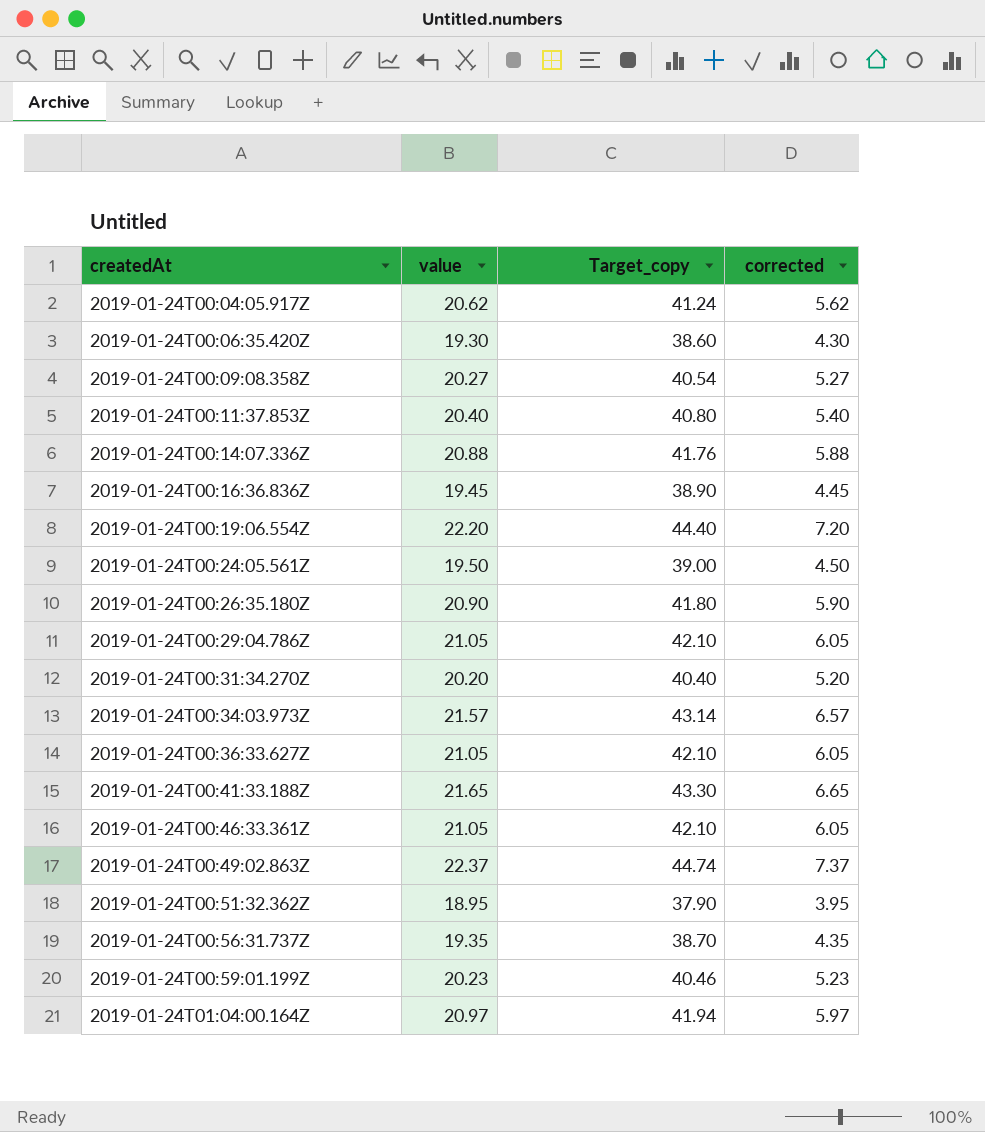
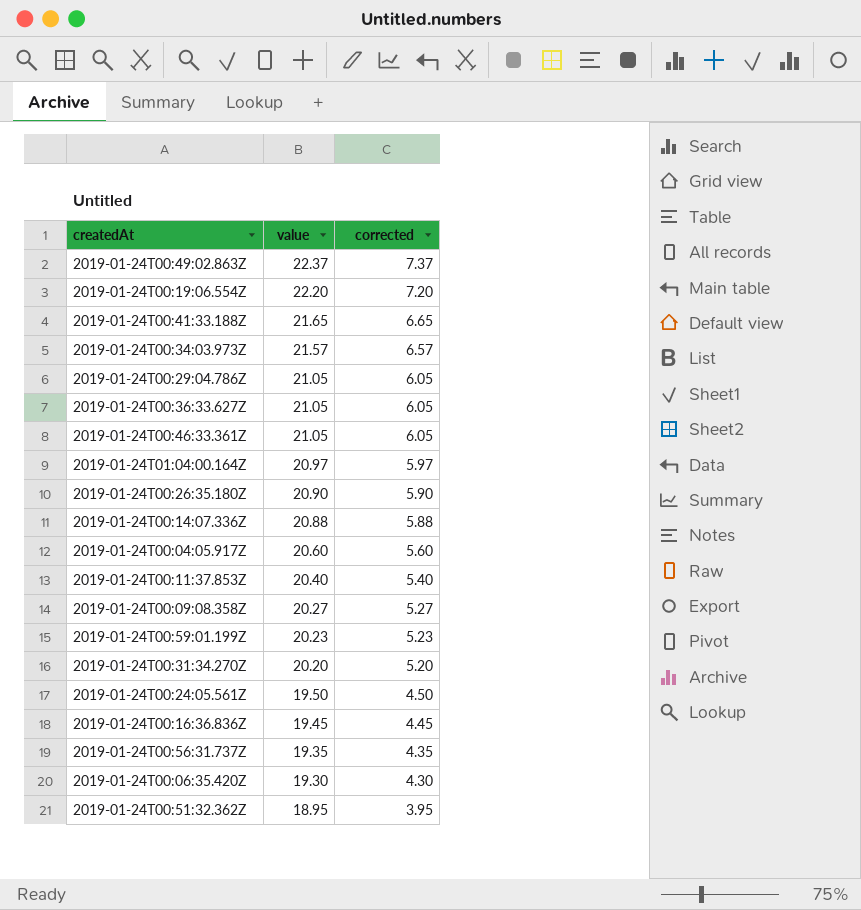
row order: createdAt ascending -> value descending
column Target_copy | formula: [value] * 2 -> none
2019-01-24T00:04:05.917Z | value: 20.62 -> 20.60
2019-01-24T00:04:05.917Z | corrected: 5.62 -> 5.60

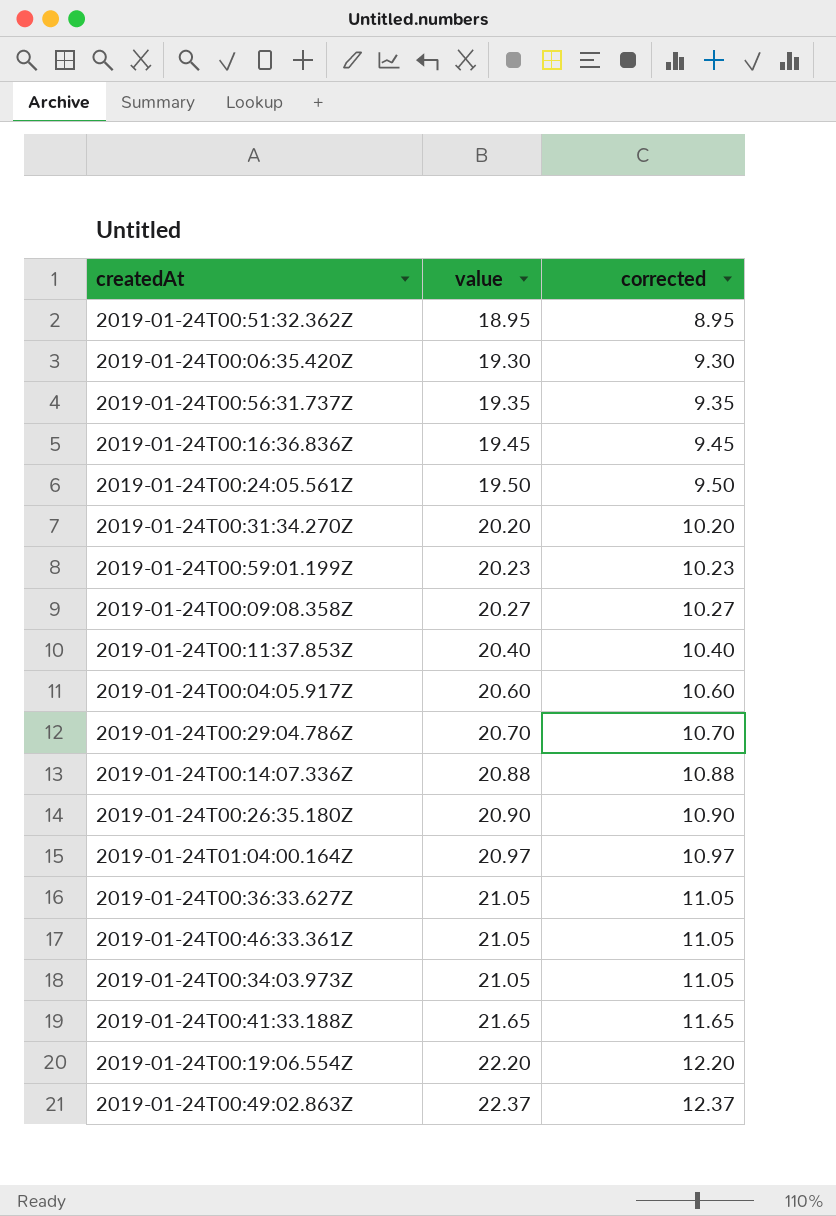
row order: value descending -> value ascending
column corrected | formula: [value] - 15 -> [value] - 10
2019-01-24T00:29:04.786Z | value: 21.05 -> 20.70
2019-01-24T00:34:03.973Z | value: 21.57 -> 21.05

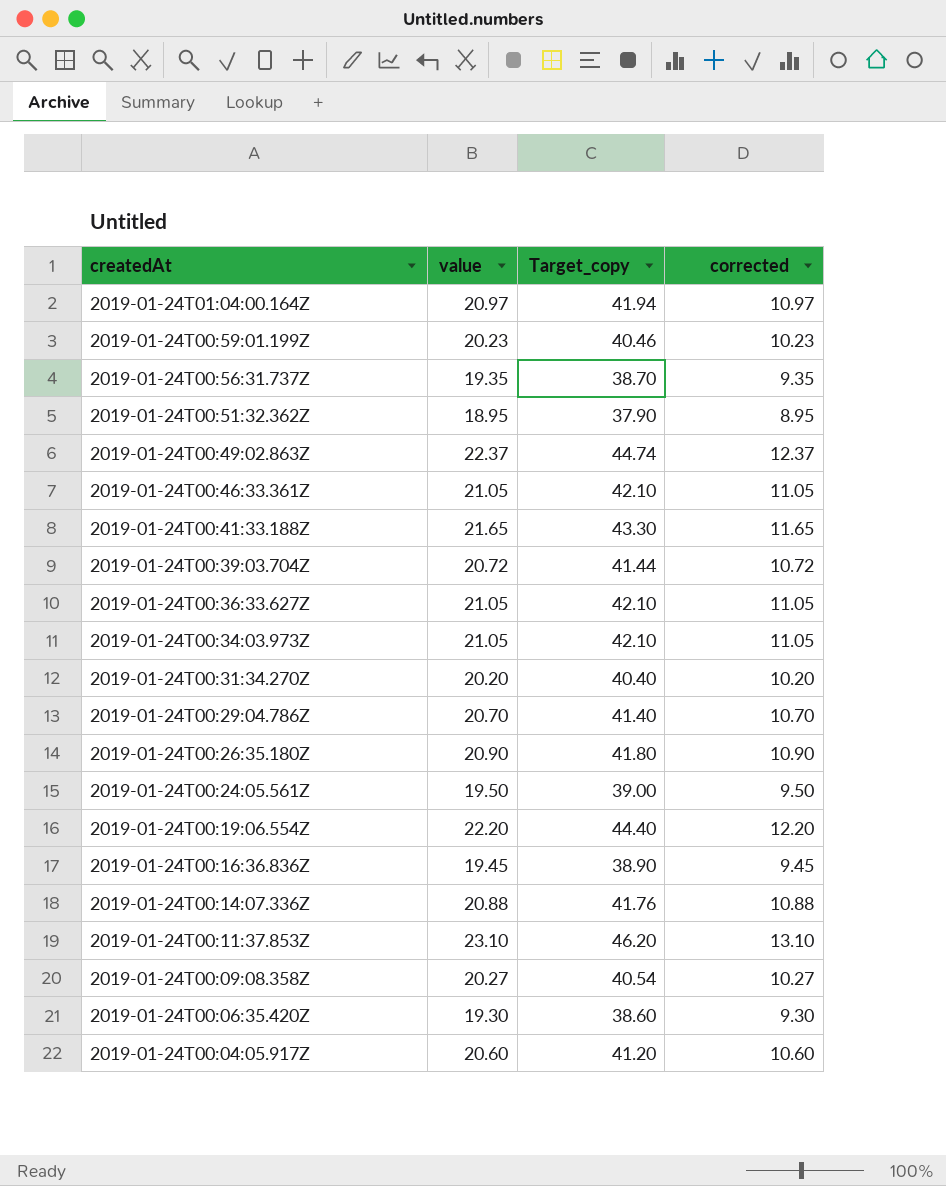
row order: value ascending -> createdAt descending
column Target_copy | formula: none -> [value] * 2
row 2019-01-24T00:39:03.704Z: none -> 20.72 | 41.44 | 10.72
2019-01-24T00:11:37.853Z | value: 20.40 -> 23.10
2019-01-24T00:11:37.853Z | corrected: 10.40 -> 13.10

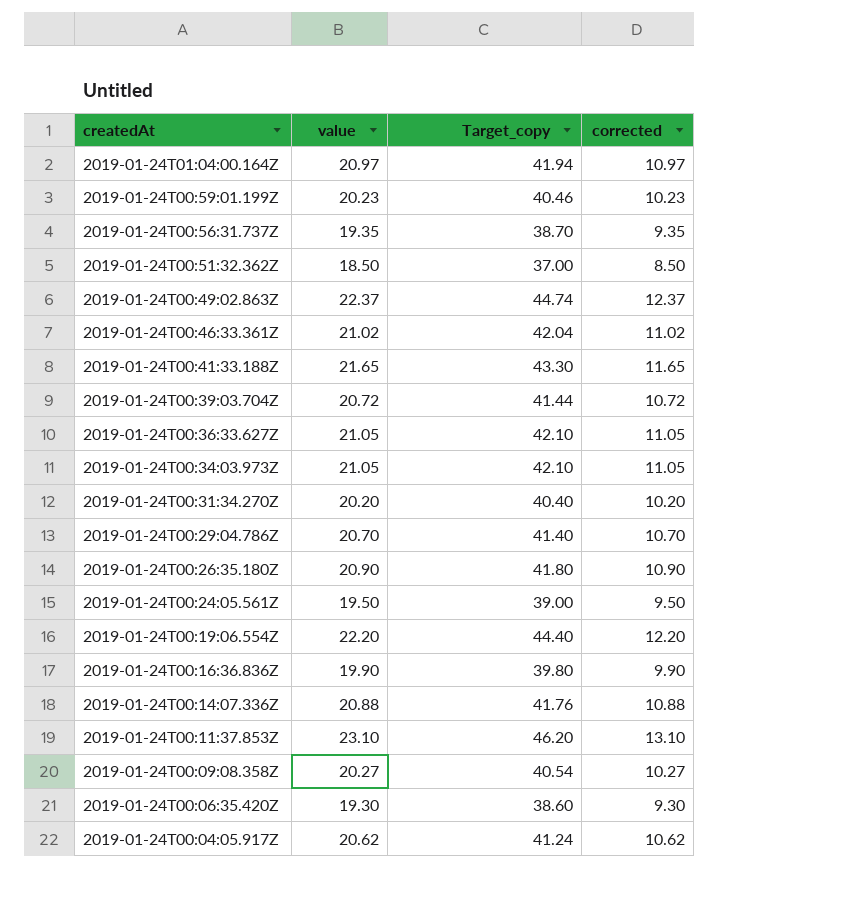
2019-01-24T00:51:32.362Z | value: 18.95 -> 18.50
2019-01-24T00:51:32.362Z | Target_copy: 37.90 -> 37.00
2019-01-24T00:51:32.362Z | corrected: 8.95 -> 8.50
2019-01-24T00:46:33.361Z | value: 21.05 -> 21.02
2019-01-24T00:46:33.361Z | Target_copy: 42.10 -> 42.04
2019-01-24T00:46:33.361Z | corrected: 11.05 -> 11.02
2019-01-24T00:16:36.836Z | value: 19.45 -> 19.90
2019-01-24T00:16:36.836Z | Target_copy: 38.90 -> 39.80
2019-01-24T00:16:36.836Z | corrected: 9.45 -> 9.90
2019-01-24T00:04:05.917Z | value: 20.60 -> 20.62
2019-01-24T00:04:05.917Z | Target_copy: 41.20 -> 41.24
2019-01-24T00:04:05.917Z | corrected: 10.60 -> 10.62

